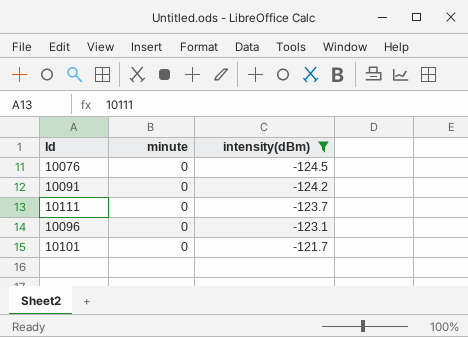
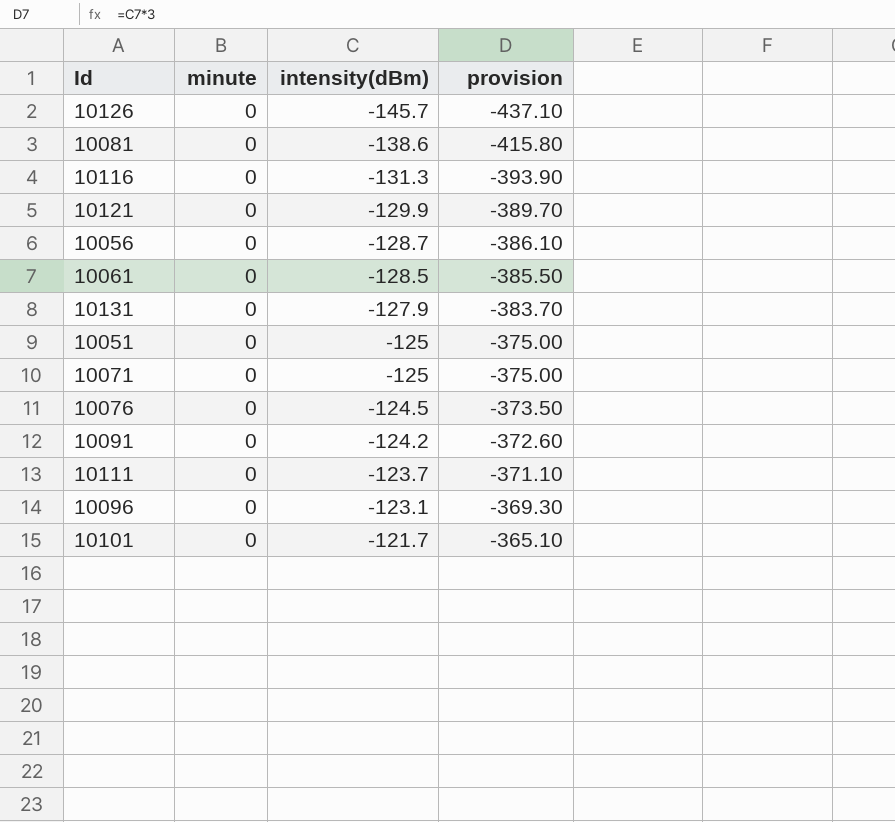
filter: intensity(dBm) >= -124.5 -> none
column provision | formula: none -> [intensity(dBm)] * 3

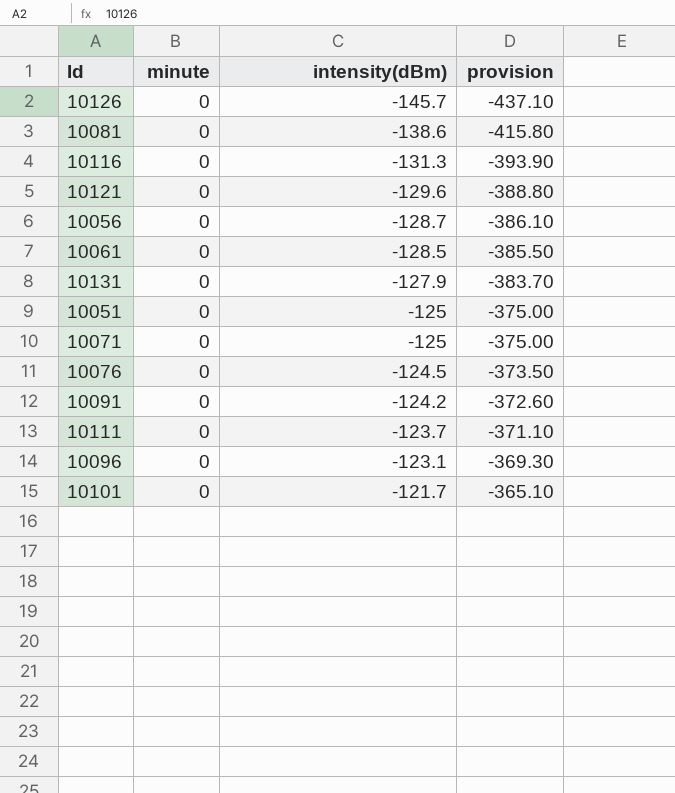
10121 | intensity(dBm): -129.9 -> -129.6
10121 | provision: -389.70 -> -388.80

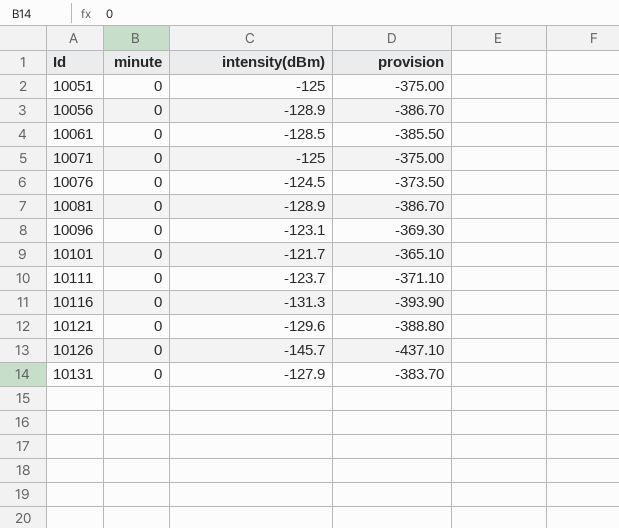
row order: intensity(dBm) ascending -> Id ascending
row 10091: 0 | -124.2 | -372.60 -> none
10056 | intensity(dBm): -128.7 -> -128.9
10056 | provision: -386.10 -> -386.70
10081 | intensity(dBm): -138.6 -> -128.9
10081 | provision: -415.80 -> -386.70

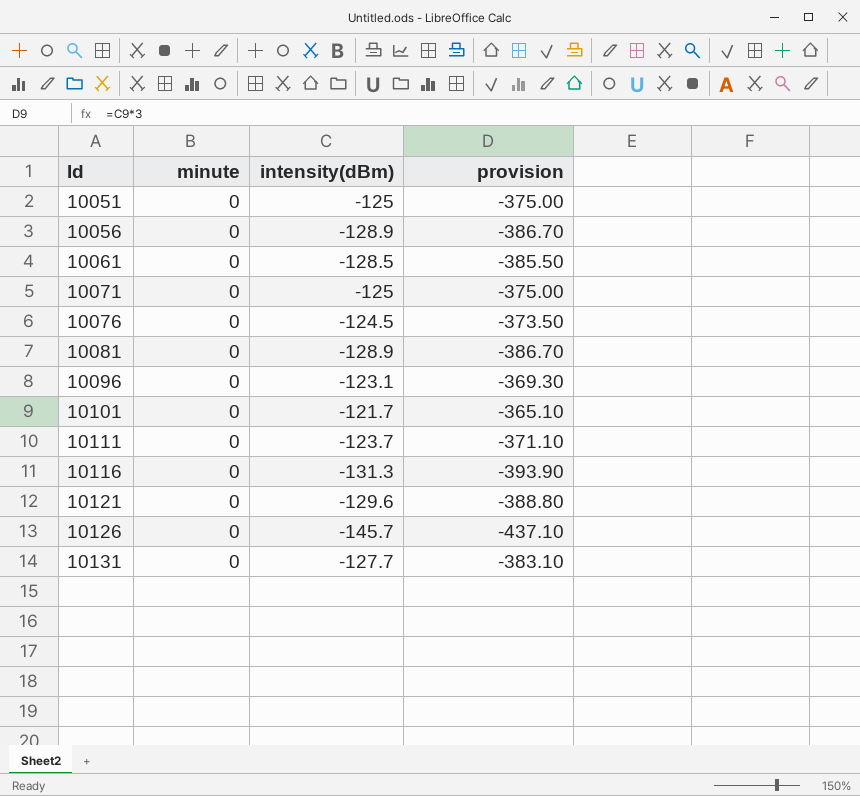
10131 | intensity(dBm): -127.9 -> -127.7
10131 | provision: -383.70 -> -383.10

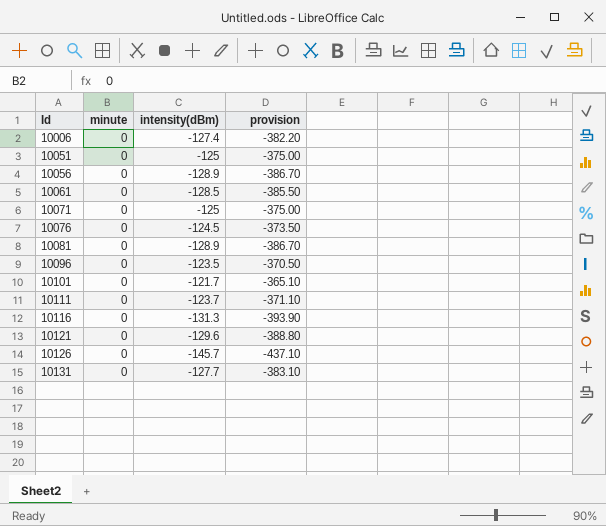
row 10006: none -> 0 | -127.4 | -382.20
10096 | intensity(dBm): -123.1 -> -123.5
10096 | provision: -369.30 -> -370.50

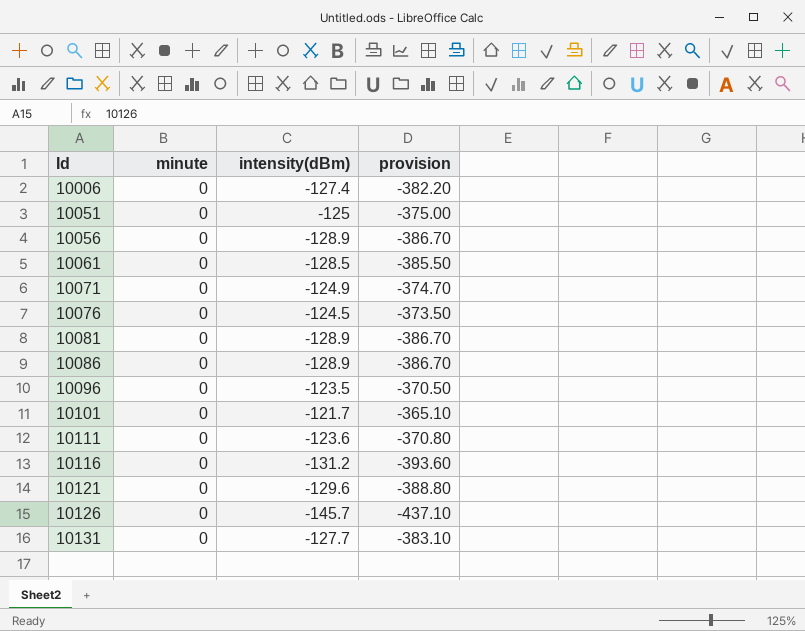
10071 | intensity(dBm): -125 -> -124.9
10071 | provision: -375.00 -> -374.70
row 10086: none -> 0 | -128.9 | -386.70
10111 | intensity(dBm): -123.7 -> -123.6
10111 | provision: -371.10 -> -370.80
10116 | intensity(dBm): -131.3 -> -131.2
10116 | provision: -393.90 -> -393.60

